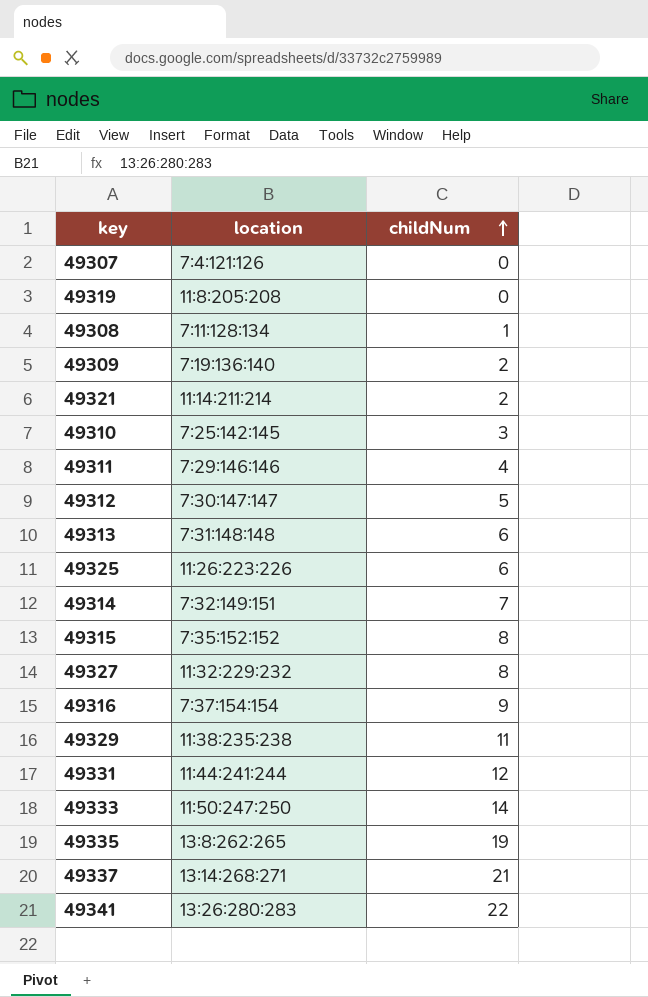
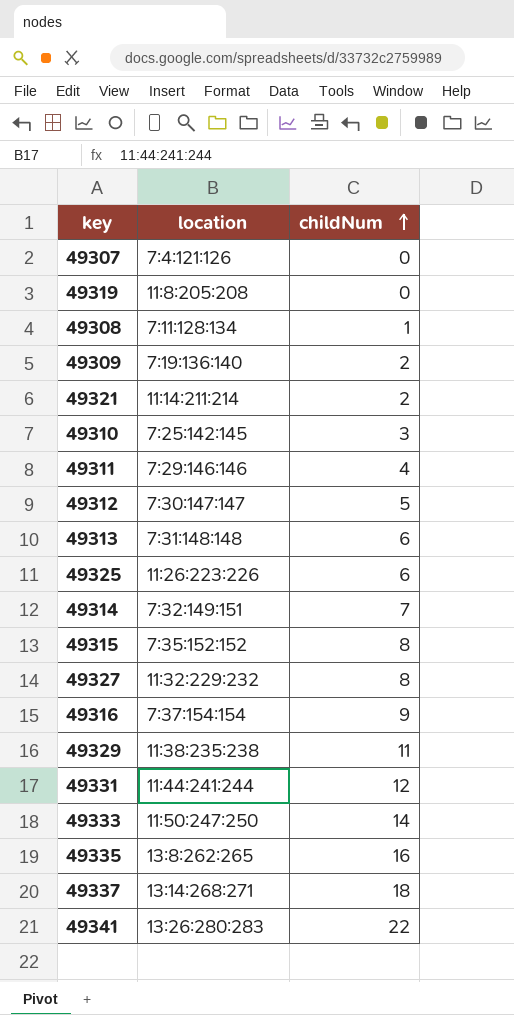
49335 | childNum: 19 -> 16
49337 | childNum: 21 -> 18

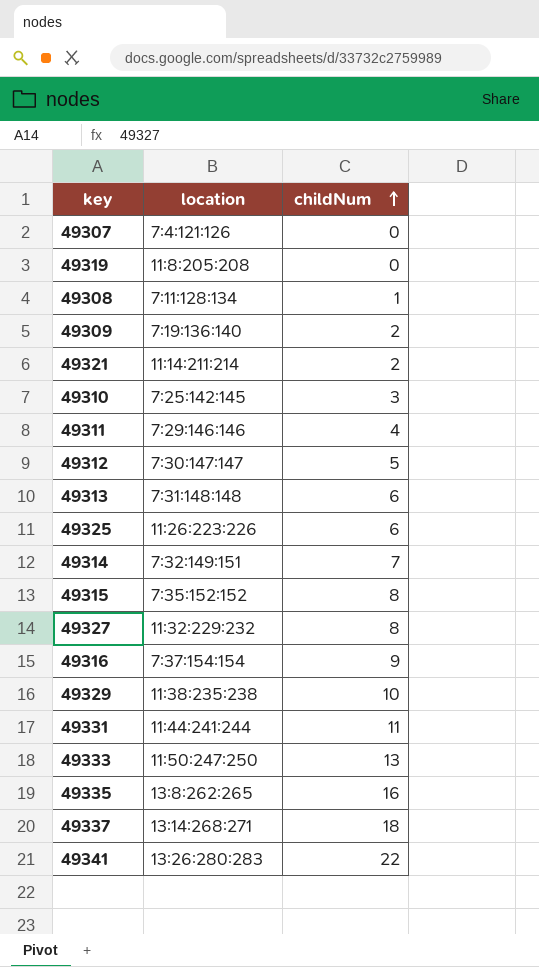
49329 | childNum: 11 -> 10
49331 | childNum: 12 -> 11
49333 | childNum: 14 -> 13

